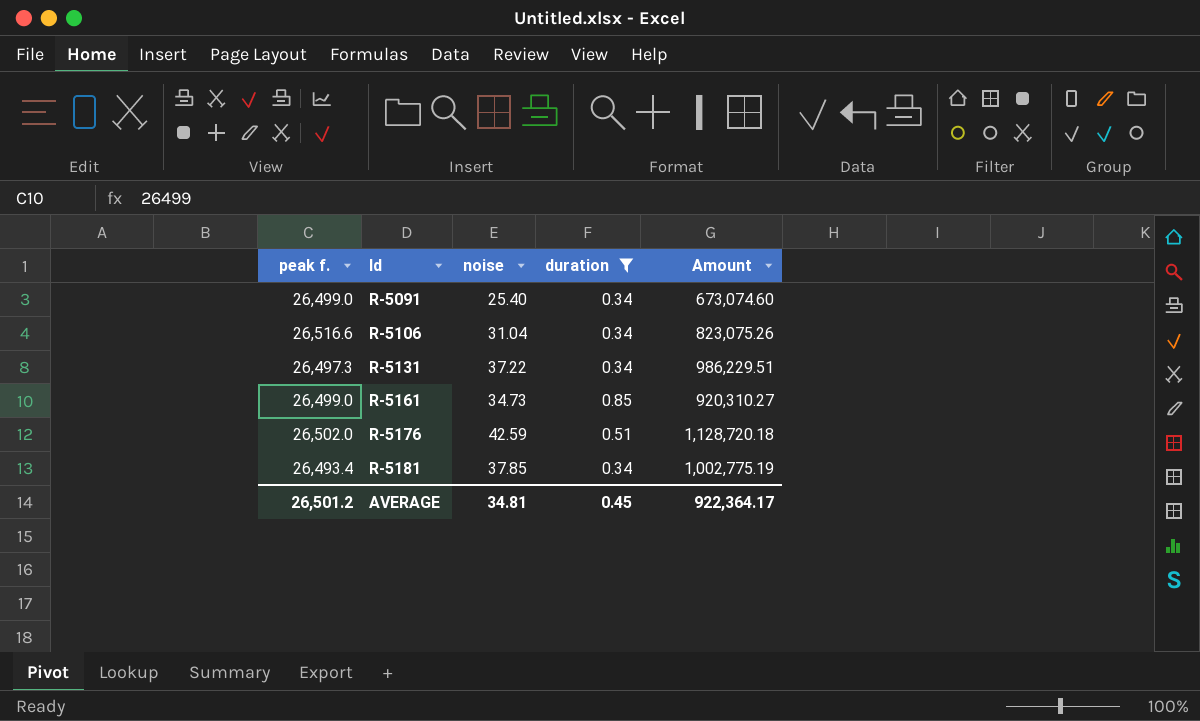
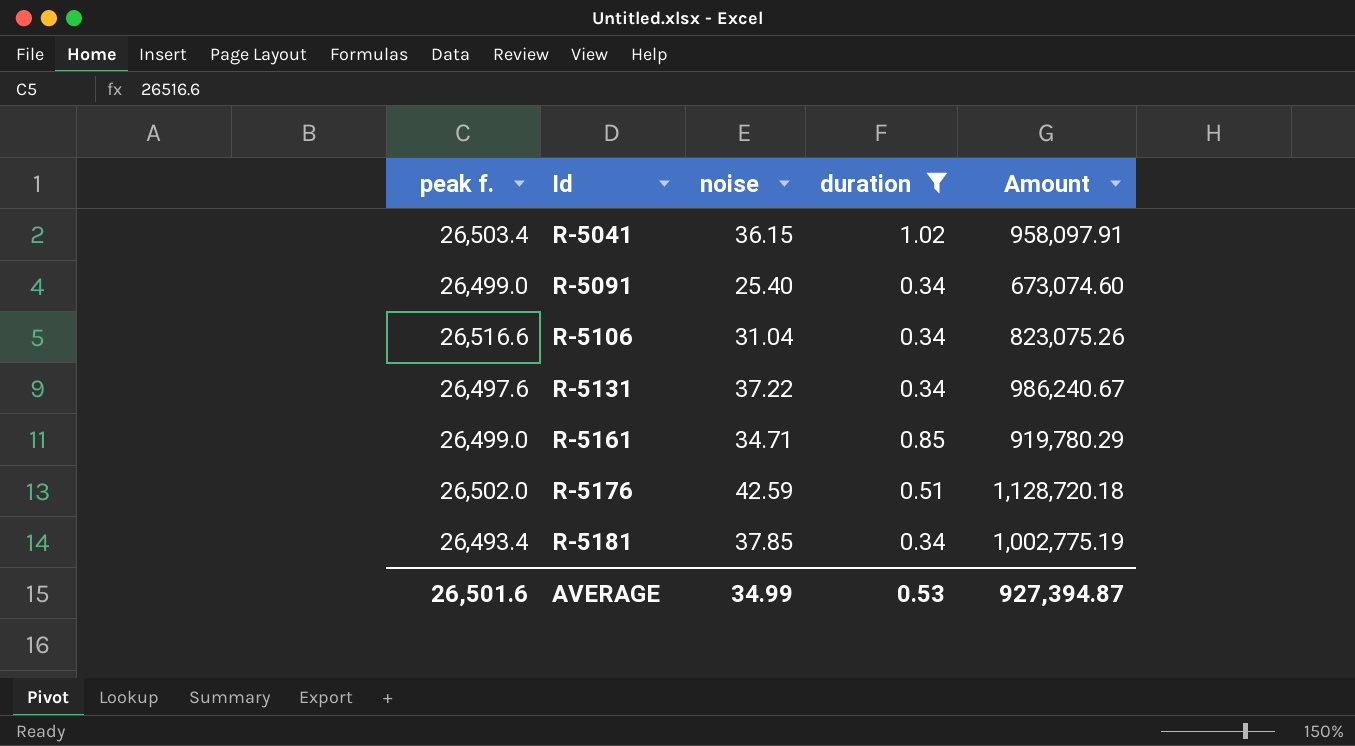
row R-5041: none -> 26,503.4 | 36.15 | 1.02 | 958,097.91
R-5131 | peak f.: 26,497.3 -> 26,497.6
R-5131 | Amount: 986,229.51 -> 986,240.67
R-5161 | noise: 34.73 -> 34.71
R-5161 | Amount: 920,310.27 -> 919,780.29
AVERAGE | peak f.: 26,501.2 -> 26,501.6
AVERAGE | noise: 34.81 -> 34.99
AVERAGE | duration: 0.45 -> 0.53
AVERAGE | Amount: 922,364.17 -> 927,394.87

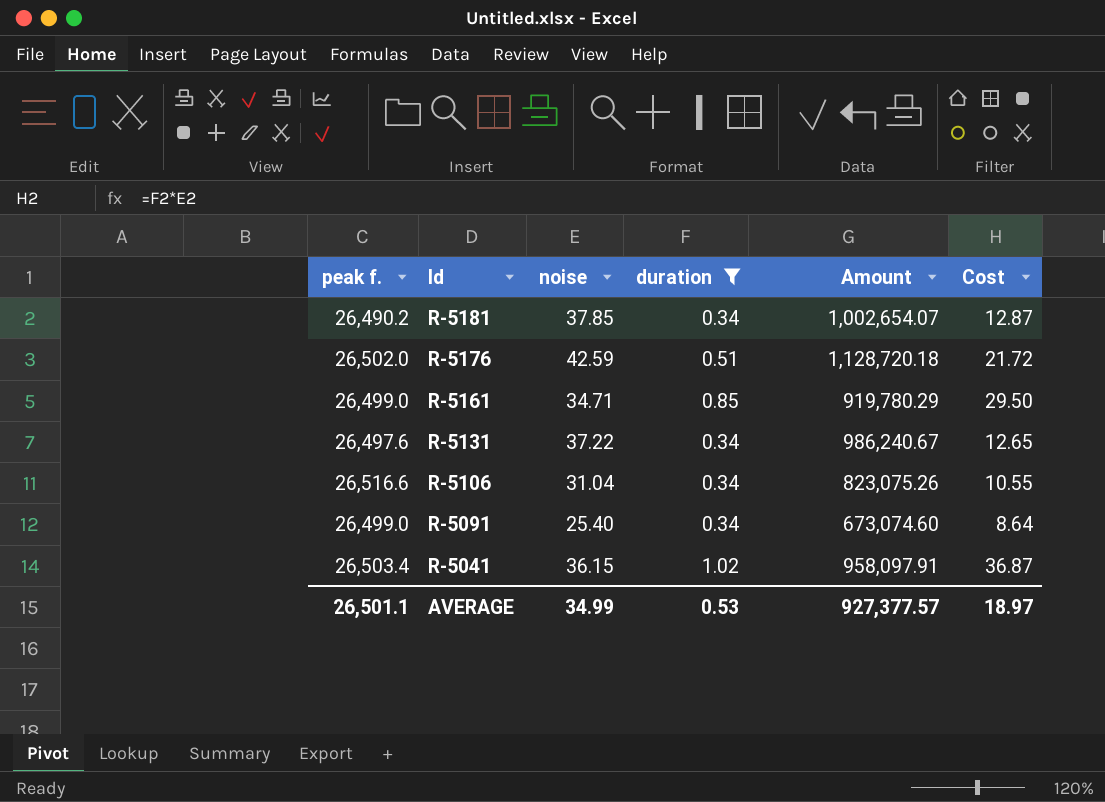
row order: Id ascending -> Id descending
column Cost | formula: none -> [noise] * [duration]
R-5181 | peak f.: 26,493.4 -> 26,490.2
R-5181 | Amount: 1,002,775.19 -> 1,002,654.07
AVERAGE | peak f.: 26,501.6 -> 26,501.1
AVERAGE | Amount: 927,394.87 -> 927,377.57

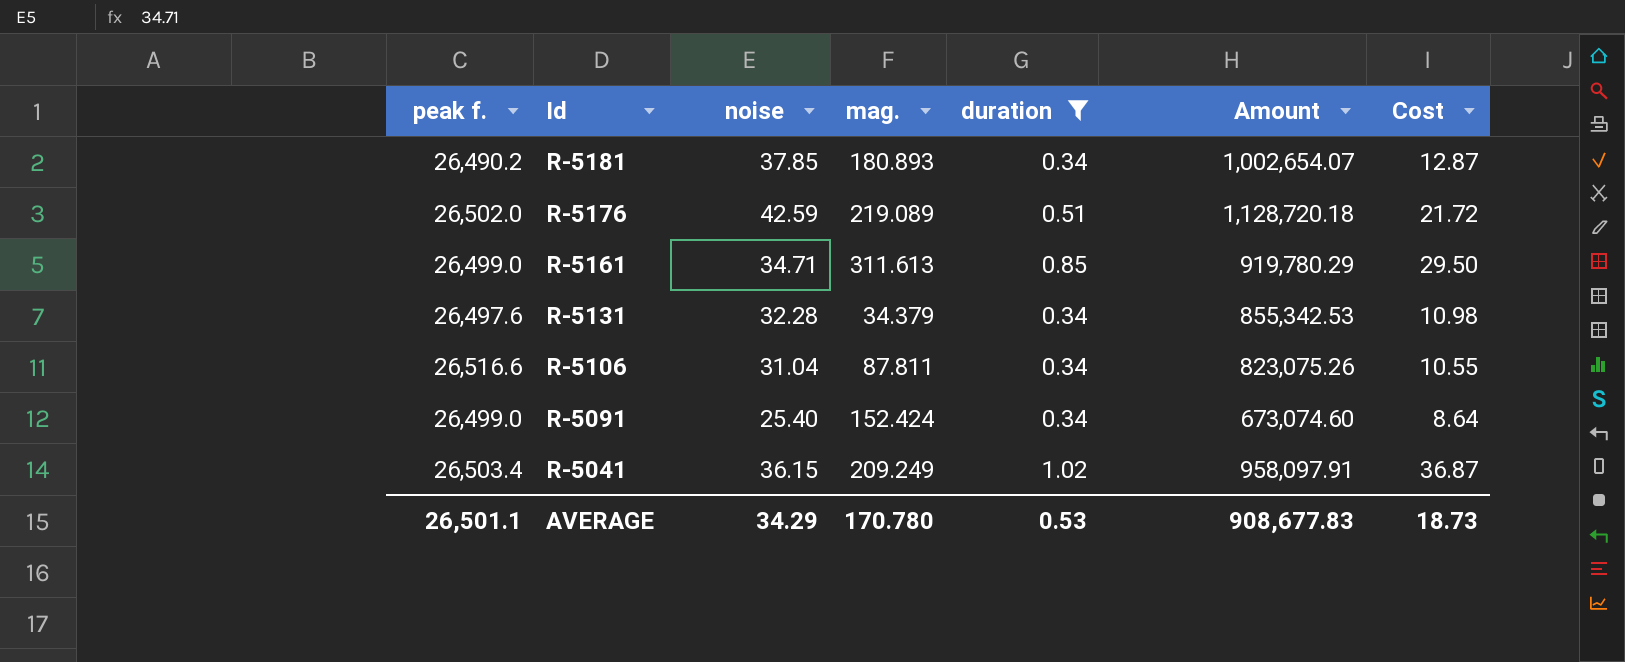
column mag. | position: none -> 4
R-5131 | noise: 37.22 -> 32.28
R-5131 | Amount: 986,240.67 -> 855,342.53
R-5131 | Cost: 12.65 -> 10.98
AVERAGE | noise: 34.99 -> 34.29
AVERAGE | Amount: 927,377.57 -> 908,677.83
AVERAGE | Cost: 18.97 -> 18.73

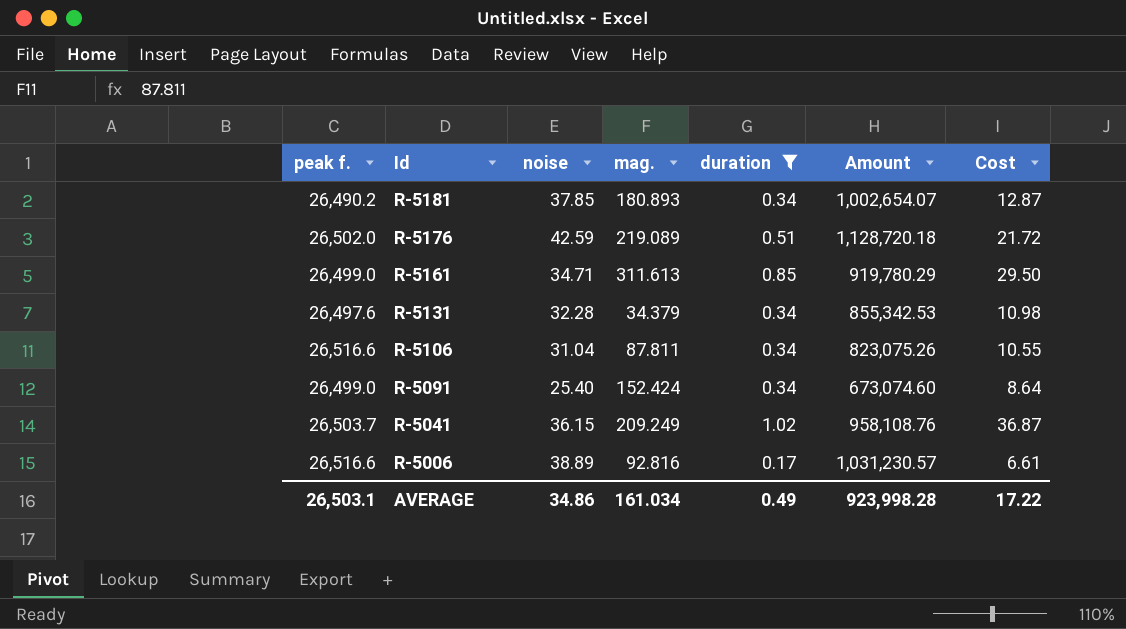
R-5041 | peak f.: 26,503.4 -> 26,503.7
R-5041 | Amount: 958,097.91 -> 958,108.76
row R-5006: none -> 26,516.6 | 38.89 | 92.816 | 0.17 | 1,031,230.57 | 6.61
AVERAGE | peak f.: 26,501.1 -> 26,503.1
AVERAGE | noise: 34.29 -> 34.86
AVERAGE | mag.: 170.780 -> 161.034
AVERAGE | duration: 0.53 -> 0.49
AVERAGE | Amount: 908,677.83 -> 923,998.28
AVERAGE | Cost: 18.73 -> 17.22

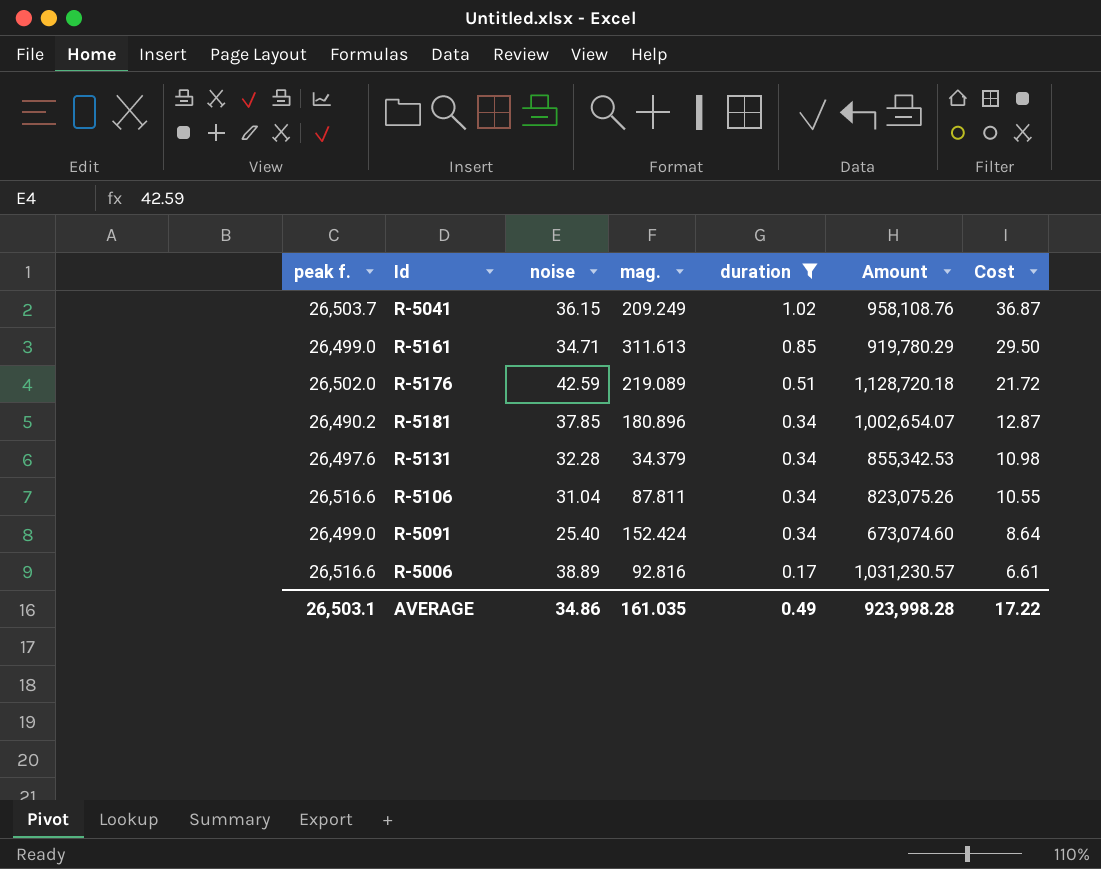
row order: Id descending -> duration descending
R-5181 | mag.: 180.893 -> 180.896
AVERAGE | mag.: 161.034 -> 161.035

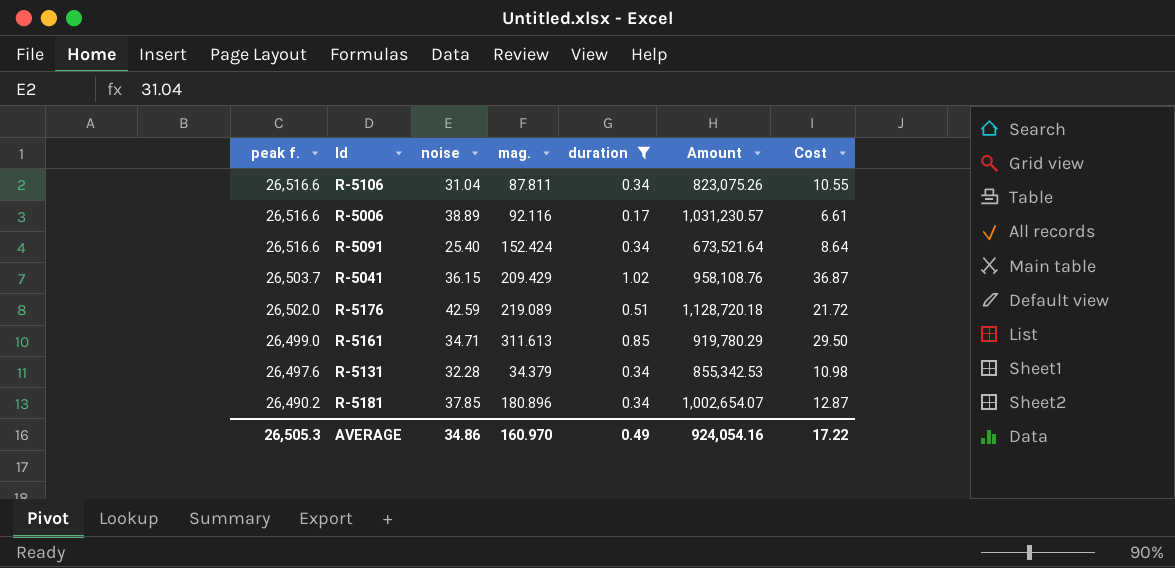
row order: duration descending -> peak f. descending
R-5006 | mag.: 92.816 -> 92.116
R-5091 | peak f.: 26,499.0 -> 26,516.6
R-5091 | Amount: 673,074.60 -> 673,521.64
R-5041 | mag.: 209.249 -> 209.429
AVERAGE | peak f.: 26,503.1 -> 26,505.3
AVERAGE | mag.: 161.035 -> 160.970
AVERAGE | Amount: 923,998.28 -> 924,054.16

